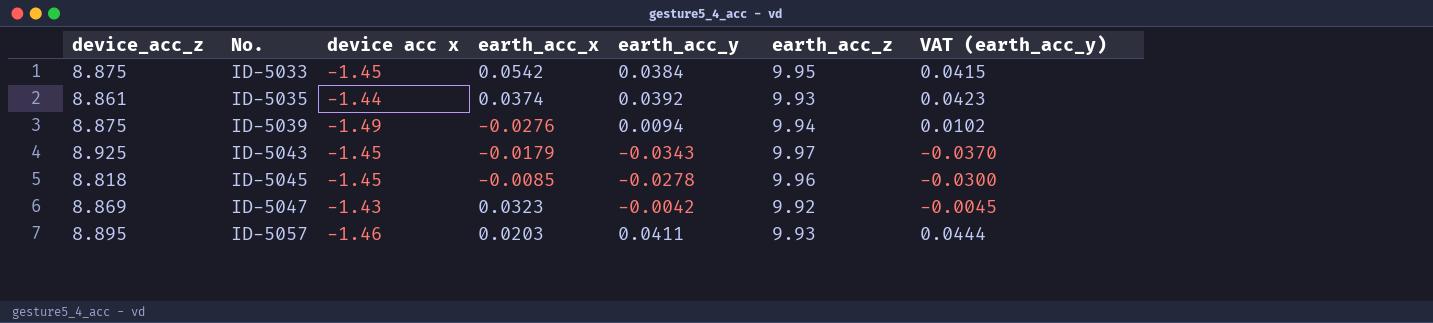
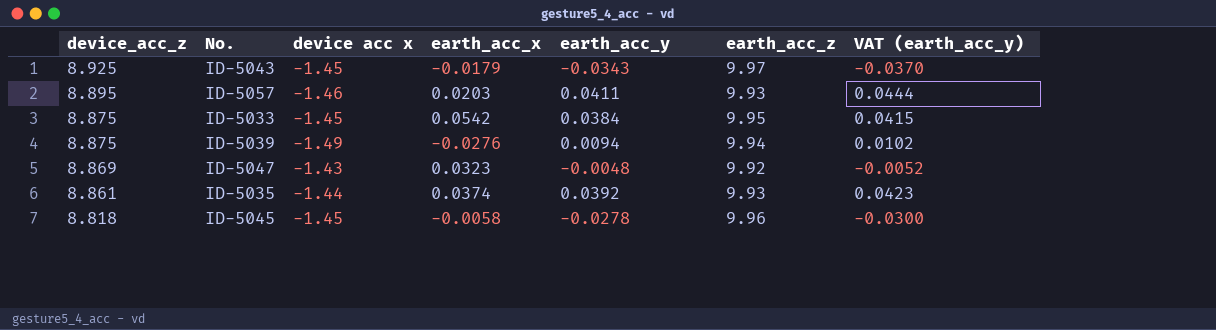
row order: No. ascending -> device_acc_z descending
ID-5047 | earth_acc_y: -0.0042 -> -0.0048
ID-5047 | VAT (earth_acc_y): -0.0045 -> -0.0052
ID-5045 | earth_acc_x: -0.0085 -> -0.0058

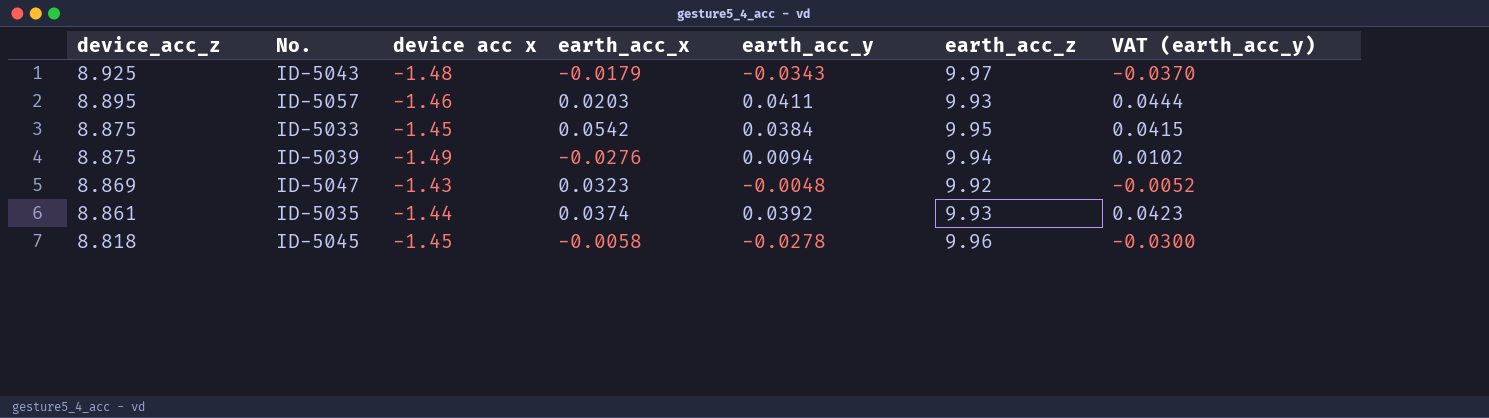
ID-5043 | device acc x: -1.45 -> -1.48

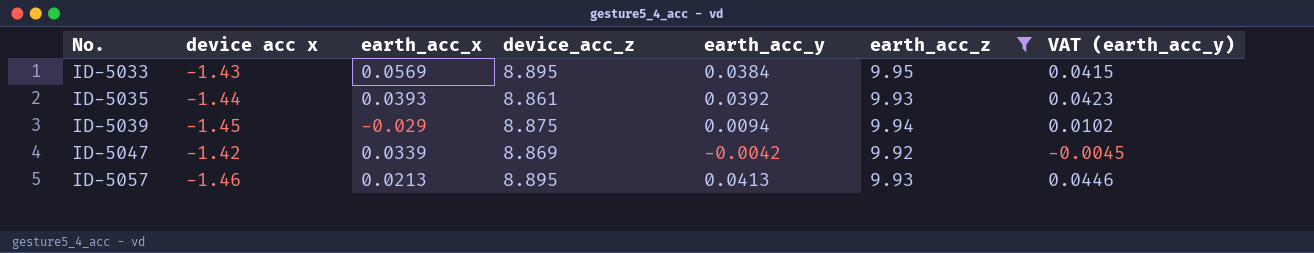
filter: none -> earth_acc_z <= 9.95
row order: device_acc_z descending -> No. ascending
column device_acc_z | position: 1 -> 4
ID-5033 | device acc x: -1.45 -> -1.43
ID-5033 | earth_acc_x: 0.0542 -> 0.0569
ID-5033 | device_acc_z: 8.875 -> 8.895
ID-5035 | earth_acc_x: 0.0374 -> 0.0393
ID-5039 | device acc x: -1.49 -> -1.45
ID-5039 | earth_acc_x: -0.0276 -> -0.029
ID-5047 | device acc x: -1.43 -> -1.42
ID-5047 | earth_acc_x: 0.0323 -> 0.0339
ID-5047 | earth_acc_y: -0.0048 -> -0.0042
ID-5047 | VAT (earth_acc_y): -0.0052 -> -0.0045
ID-5057 | earth_acc_x: 0.0203 -> 0.0213
ID-5057 | earth_acc_y: 0.0411 -> 0.0413
ID-5057 | VAT (earth_acc_y): 0.0444 -> 0.0446

